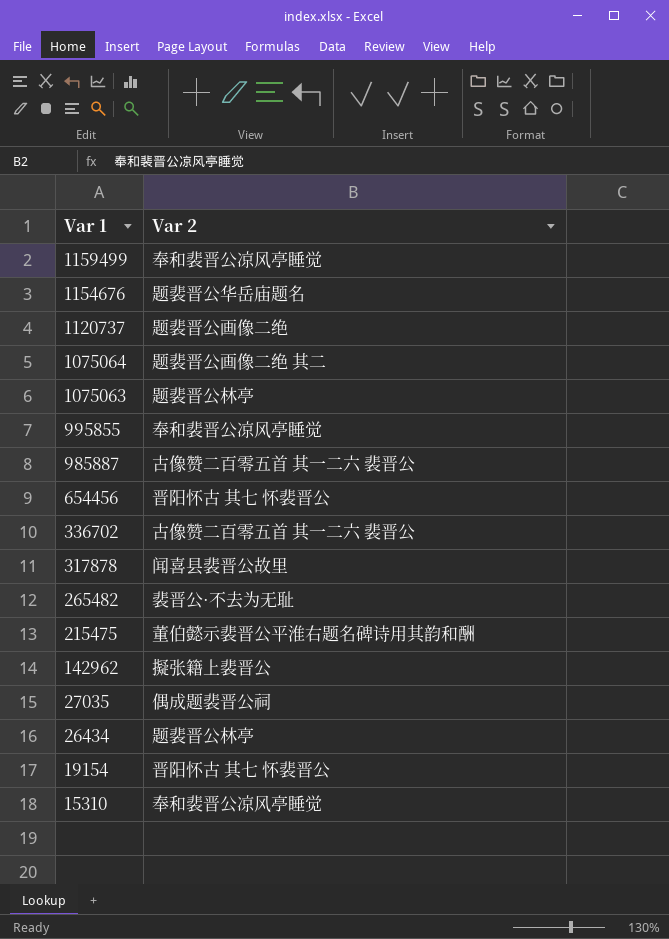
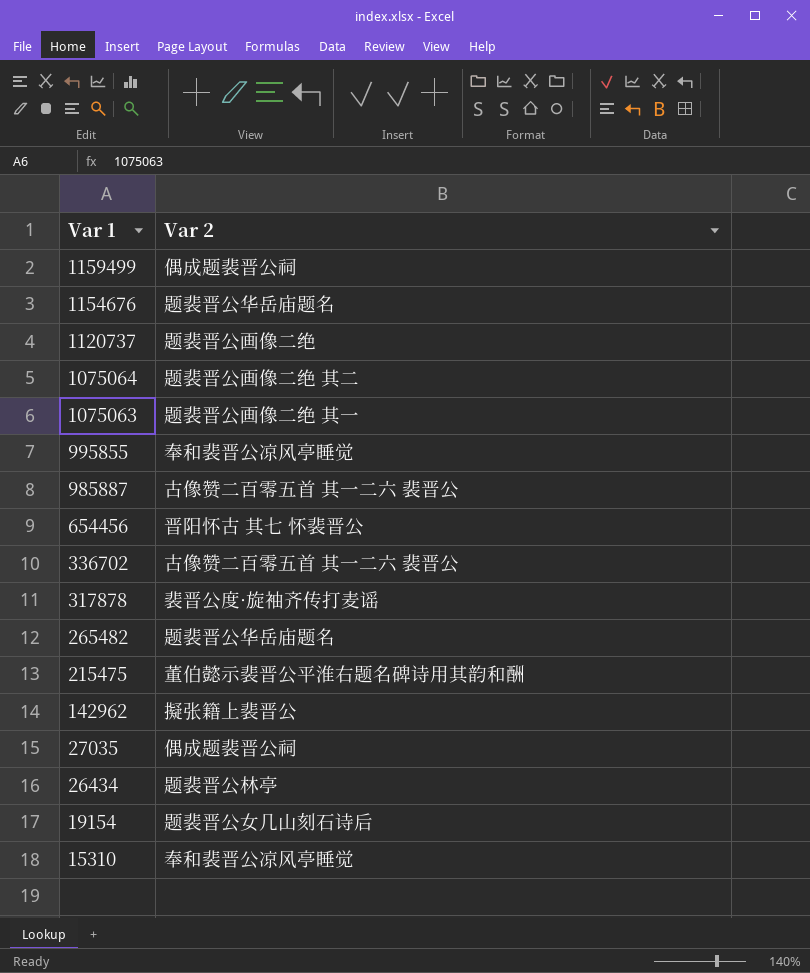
1159499 | Var 2: 奉和裴晋公凉风亭睡觉 -> 偶成题裴晋公祠
1075063 | Var 2: 题裴晋公林亭 -> 题裴晋公画像二绝 其一
317878 | Var 2: 闻喜县裴晋公故里 -> 裴晋公度·旋袖齐传打麦谣
265482 | Var 2: 裴晋公·不去为无耻 -> 题裴晋公华岳庙题名
19154 | Var 2: 晋阳怀古 其七 怀裴晋公 -> 题裴晋公女几山刻石诗后

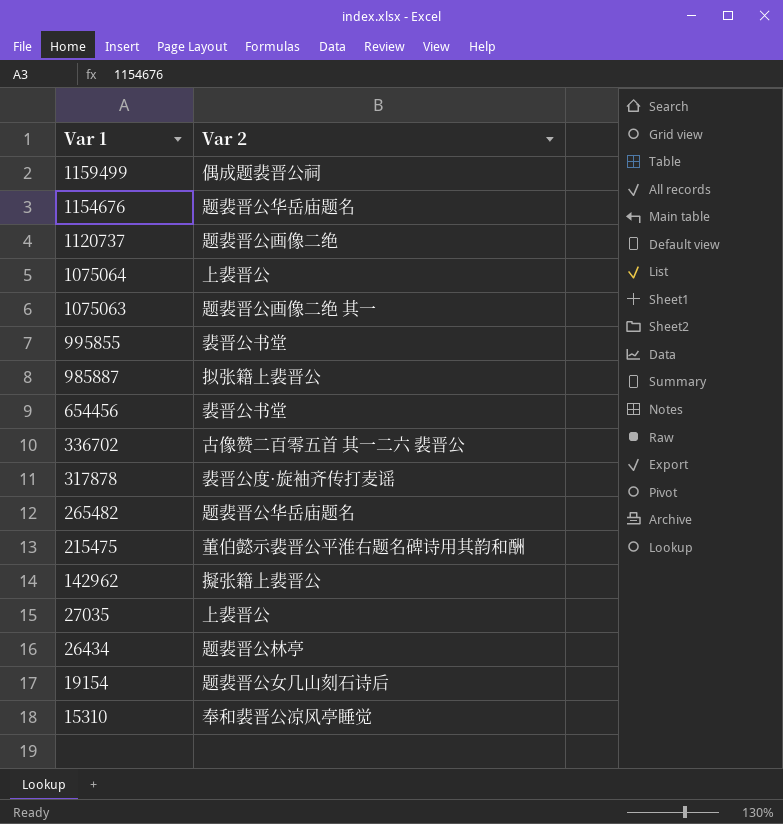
1075064 | Var 2: 题裴晋公画像二绝 其二 -> 上裴晋公
995855 | Var 2: 奉和裴晋公凉风亭睡觉 -> 裴晋公书堂
985887 | Var 2: 古像赞二百零五首 其一二六 裴晋公 -> 拟张籍上裴晋公
654456 | Var 2: 晋阳怀古 其七 怀裴晋公 -> 裴晋公书堂
27035 | Var 2: 偶成题裴晋公祠 -> 上裴晋公

